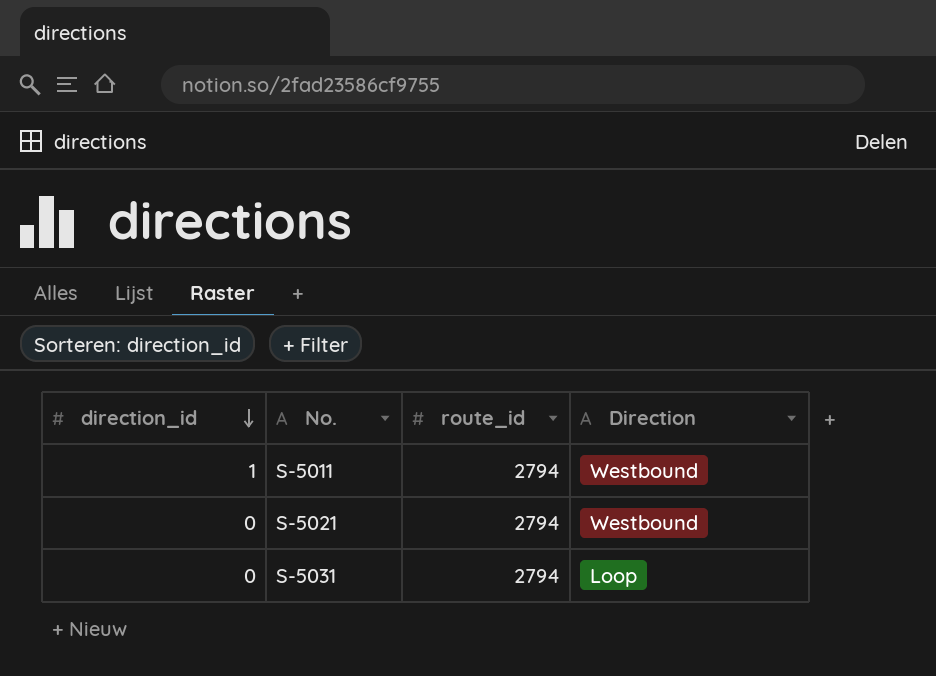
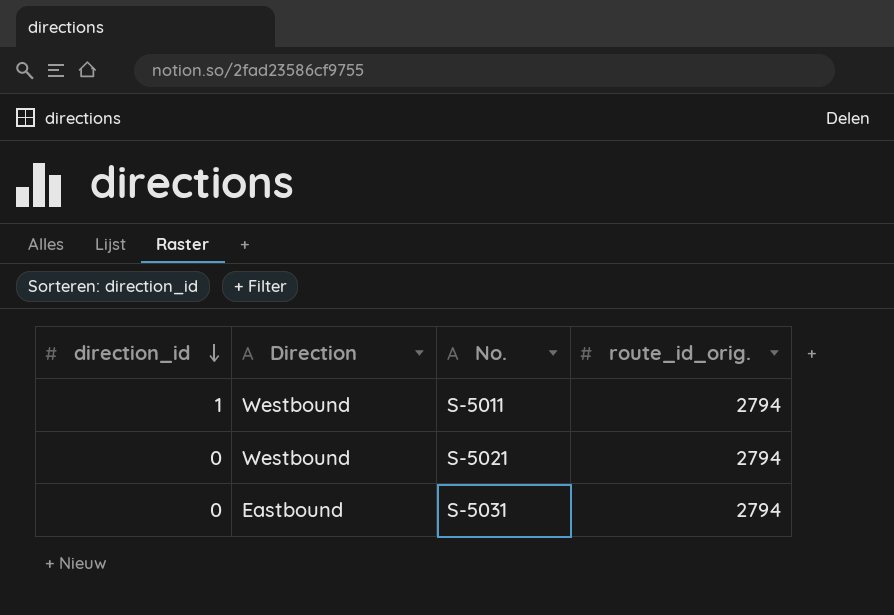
column Direction | position: 4 -> 2
column name: route_id -> route_id_orig.
S-5031 | Direction: Loop -> Eastbound

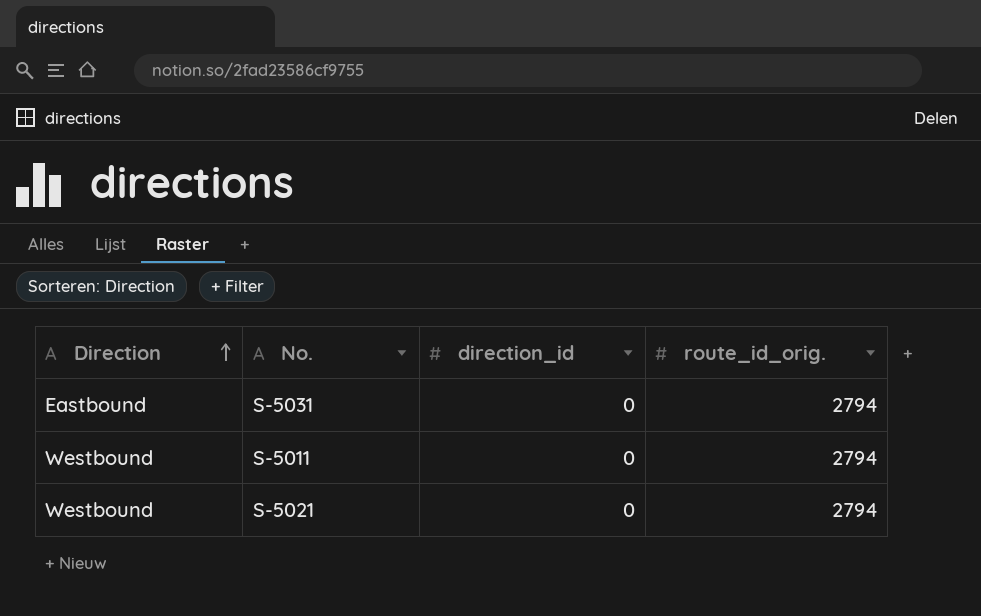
row order: direction_id descending -> Direction ascending
column direction_id | position: 1 -> 3
S-5011 | direction_id: 1 -> 0

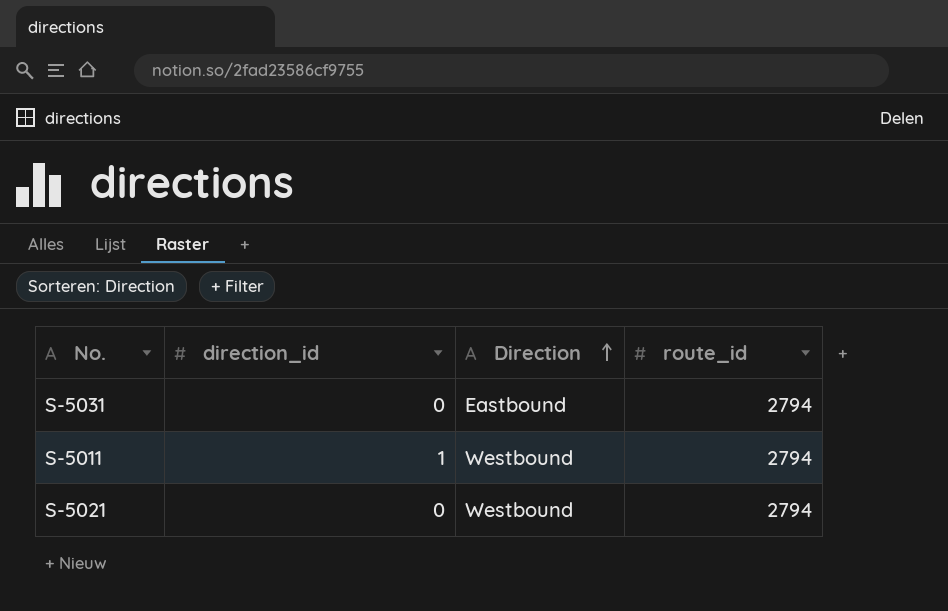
column Direction | position: 1 -> 3
column name: route_id_orig. -> route_id
S-5011 | direction_id: 0 -> 1

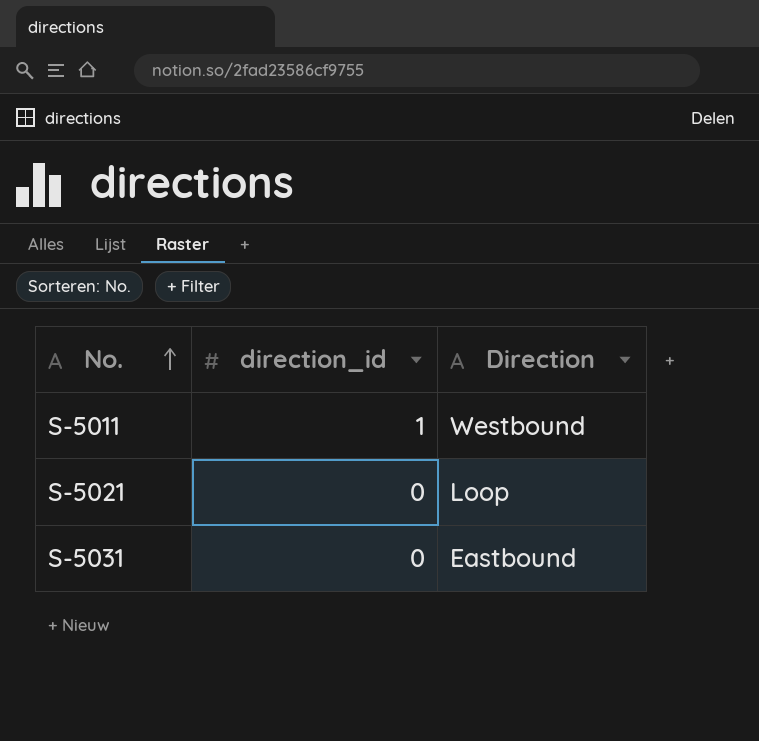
row order: Direction ascending -> No. ascending
column route_id | position: 4 -> none
S-5021 | Direction: Westbound -> Loop

